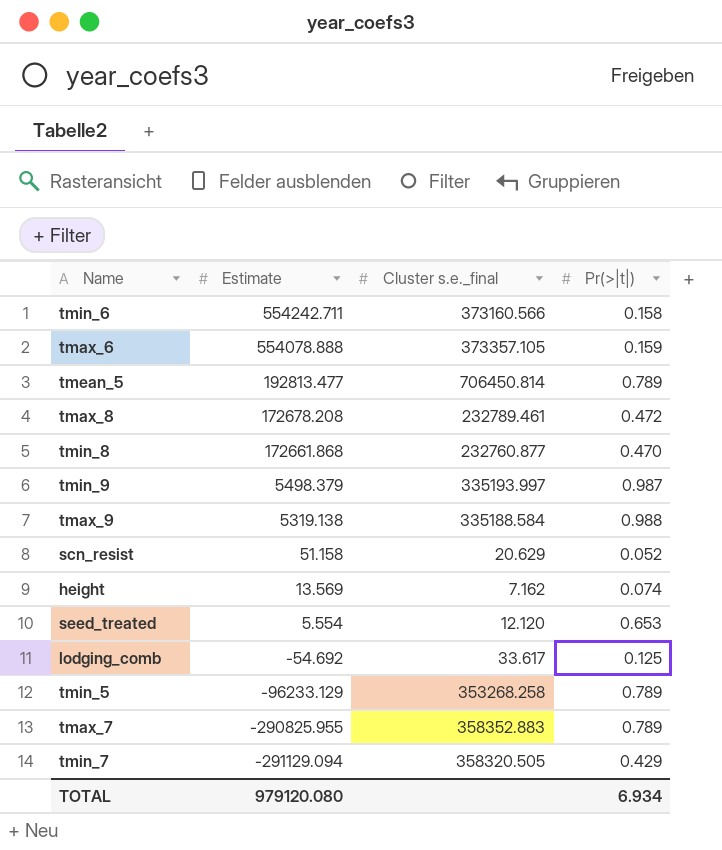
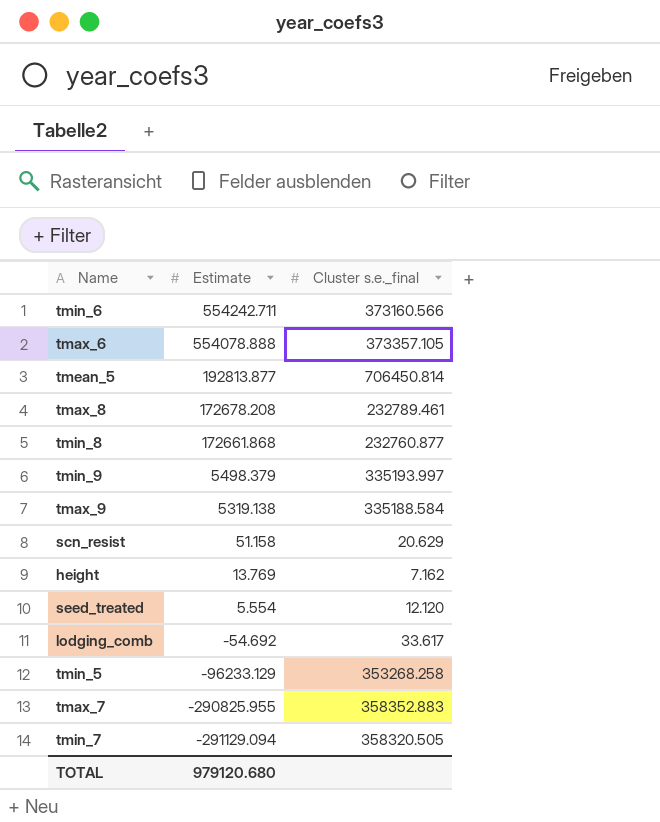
column Pr(>|t|) | position: 4 -> none
tmean_5 | Estimate: 192813.477 -> 192813.877
height | Estimate: 13.569 -> 13.769
TOTAL | Estimate: 979120.080 -> 979120.680

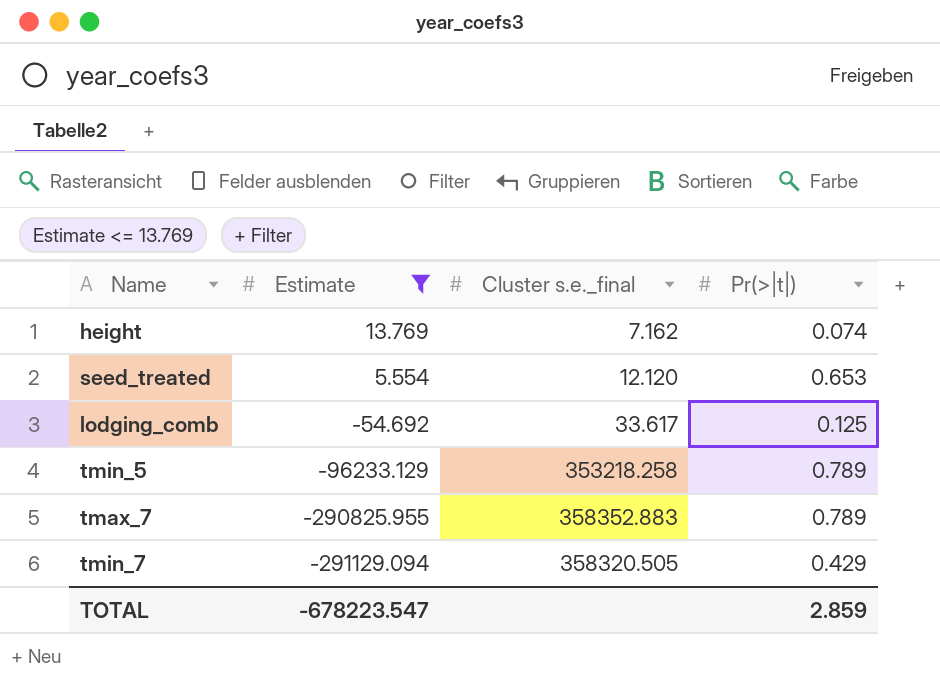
filter: none -> Estimate <= 13.769
column Pr(>|t|) | position: none -> 4
tmin_5 | Cluster s.e._final: 353268.258 -> 353218.258
TOTAL | Estimate: 979120.680 -> -678223.547

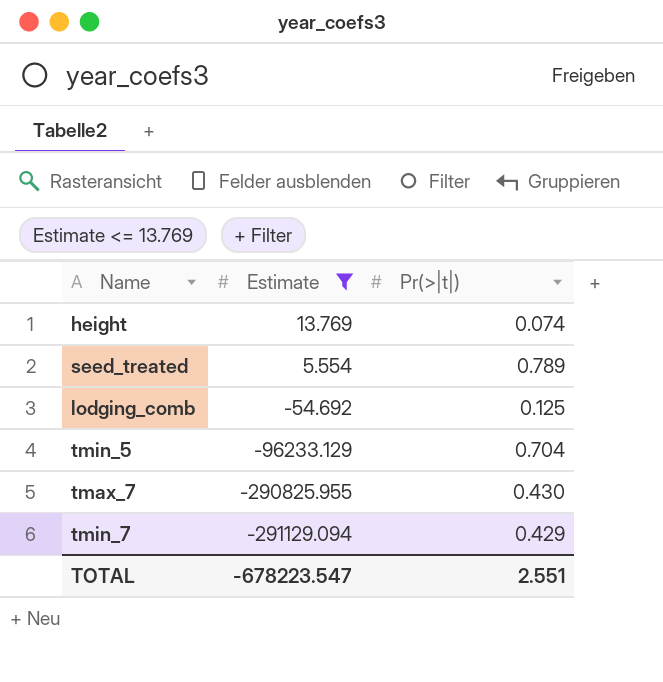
column Cluster s.e._final | position: 3 -> none
seed_treated | Pr(>|t|): 0.653 -> 0.789
tmin_5 | Pr(>|t|): 0.789 -> 0.704
tmax_7 | Pr(>|t|): 0.789 -> 0.430
TOTAL | Pr(>|t|): 2.859 -> 2.551

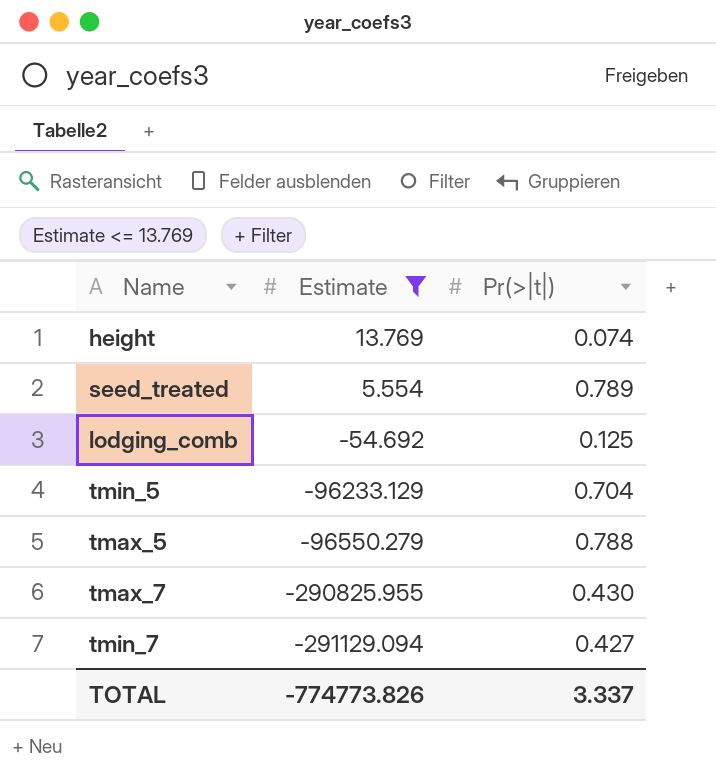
row tmax_5: none -> -96550.279 | 0.788
tmin_7 | Pr(>|t|): 0.429 -> 0.427
TOTAL | Estimate: -678223.547 -> -774773.826
TOTAL | Pr(>|t|): 2.551 -> 3.337

